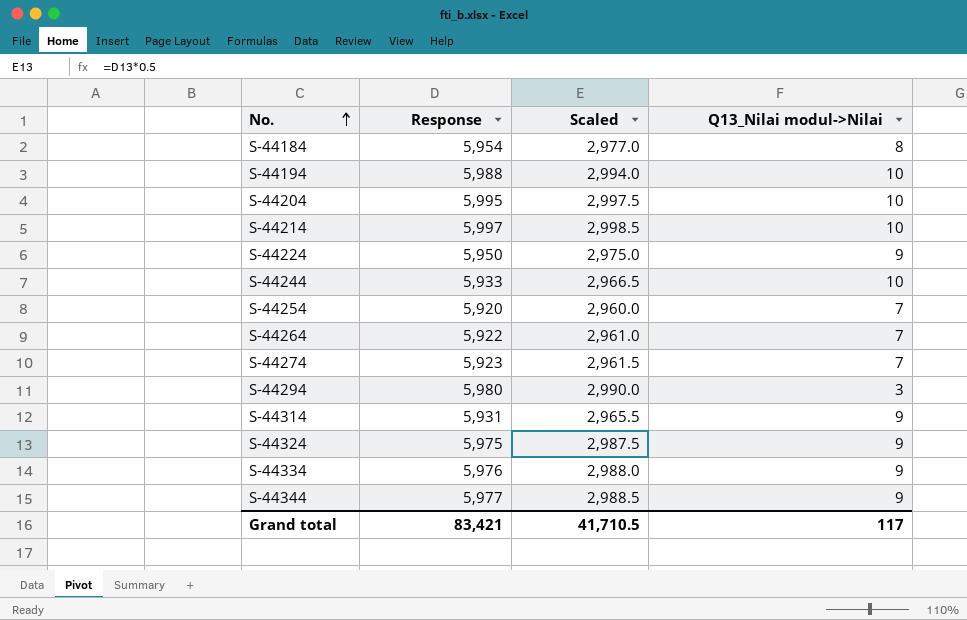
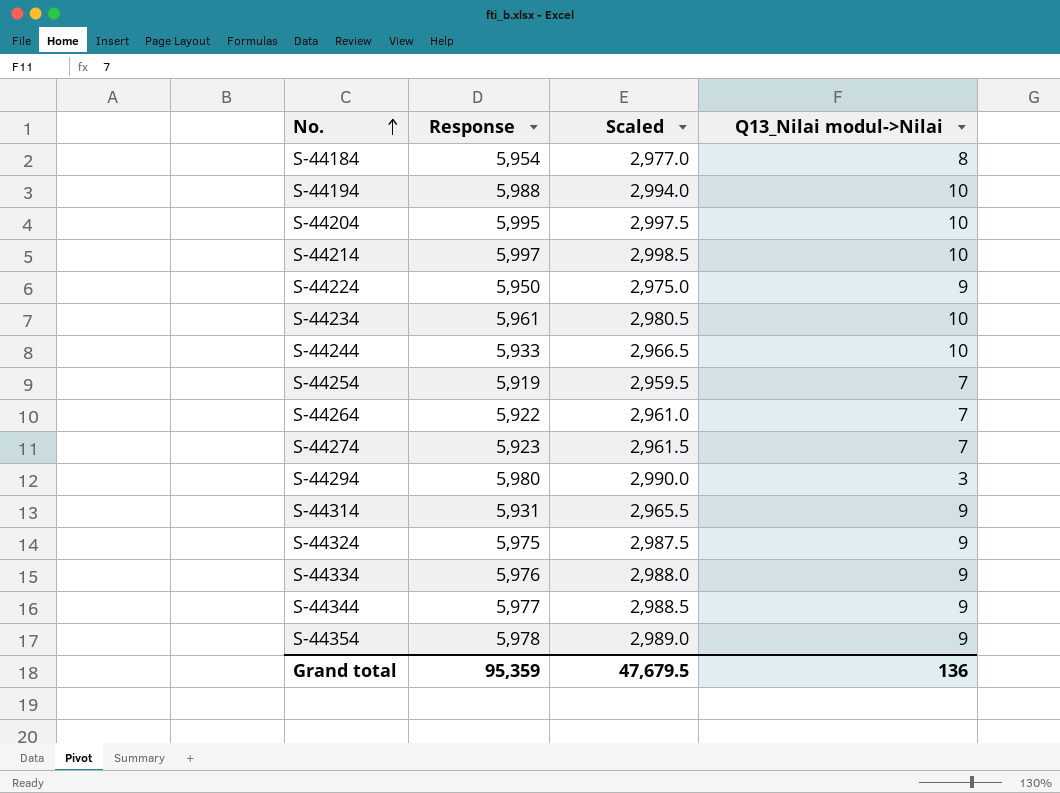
row S-44234: none -> 5,961 | 2,980.5 | 10
S-44254 | Response: 5,920 -> 5,919
S-44254 | Scaled: 2,960.0 -> 2,959.5
row S-44354: none -> 5,978 | 2,989.0 | 9
Grand total | Response: 83,421 -> 95,359
Grand total | Scaled: 41,710.5 -> 47,679.5
Grand total | Q13_Nilai modul->Nilai: 117 -> 136

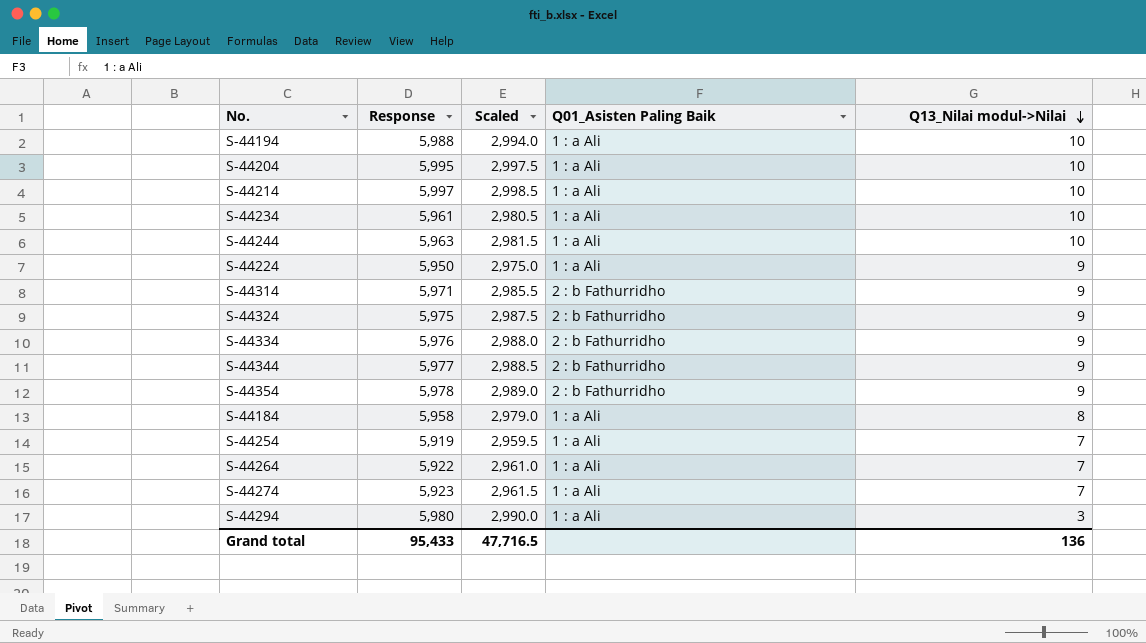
row order: No. ascending -> Q13_Nilai modul->Nilai descending
column Q01_Asisten Paling Baik | position: none -> 4
S-44244 | Response: 5,933 -> 5,963
S-44244 | Scaled: 2,966.5 -> 2,981.5
S-44314 | Response: 5,931 -> 5,971
S-44314 | Scaled: 2,965.5 -> 2,985.5
S-44184 | Response: 5,954 -> 5,958
S-44184 | Scaled: 2,977.0 -> 2,979.0
Grand total | Response: 95,359 -> 95,433
Grand total | Scaled: 47,679.5 -> 47,716.5

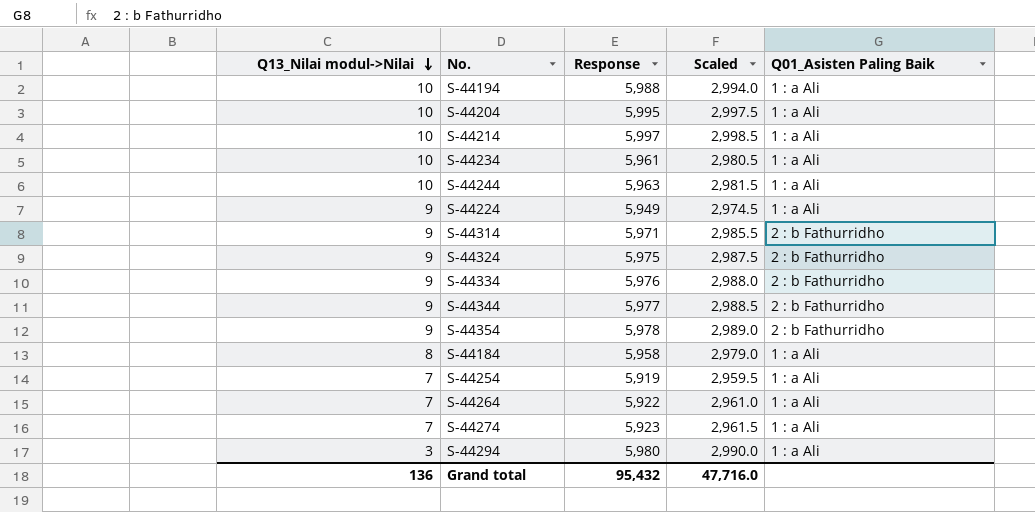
column Q13_Nilai modul->Nilai | position: 5 -> 1
S-44224 | Response: 5,950 -> 5,949
S-44224 | Scaled: 2,975.0 -> 2,974.5
Grand total | Response: 95,433 -> 95,432
Grand total | Scaled: 47,716.5 -> 47,716.0

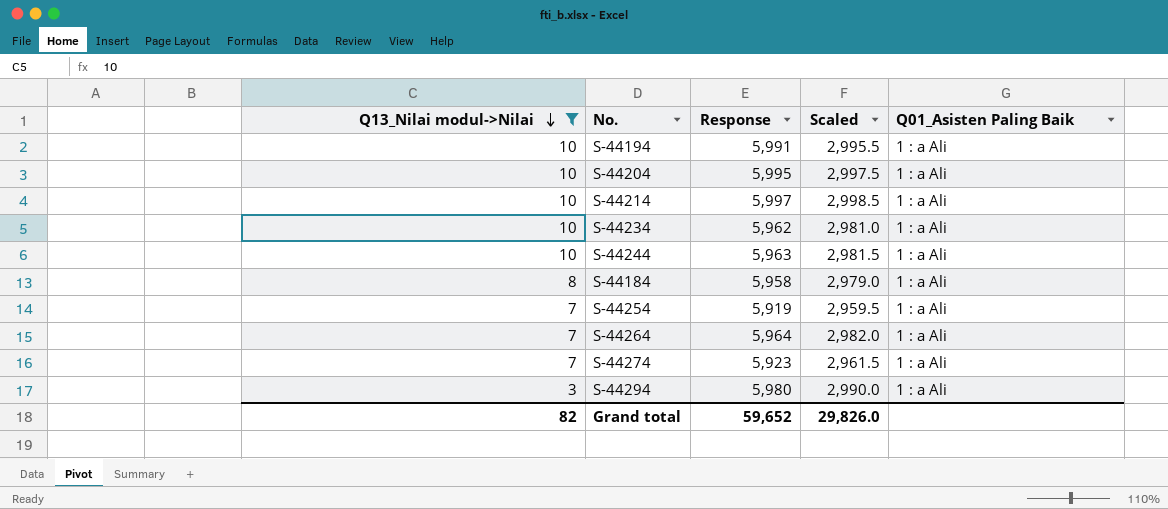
filter: none -> Q13_Nilai modul->Nilai != 9
S-44194 | Response: 5,988 -> 5,991
S-44194 | Scaled: 2,994.0 -> 2,995.5
S-44234 | Response: 5,961 -> 5,962
S-44234 | Scaled: 2,980.5 -> 2,981.0
S-44264 | Response: 5,922 -> 5,964
S-44264 | Scaled: 2,961.0 -> 2,982.0
Grand total | Q13_Nilai modul->Nilai: 136 -> 82
Grand total | Response: 95,432 -> 59,652
Grand total | Scaled: 47,716.0 -> 29,826.0

